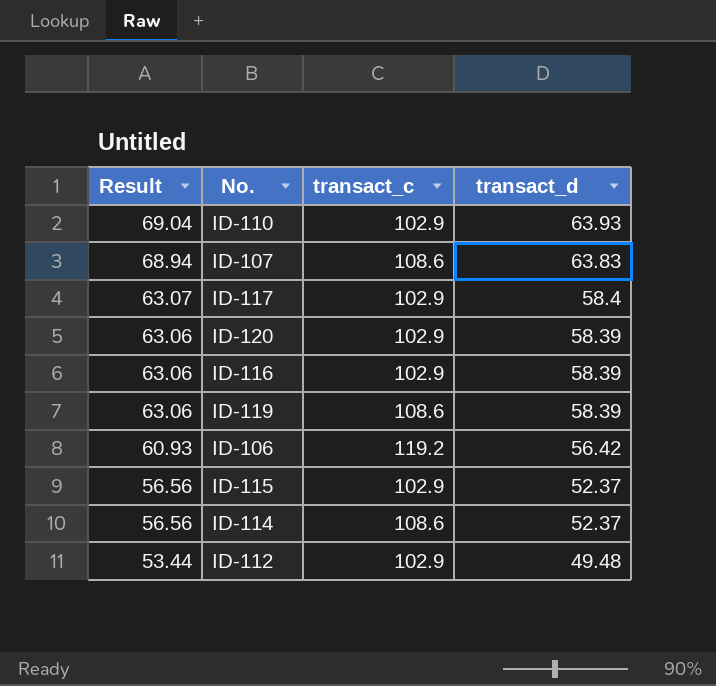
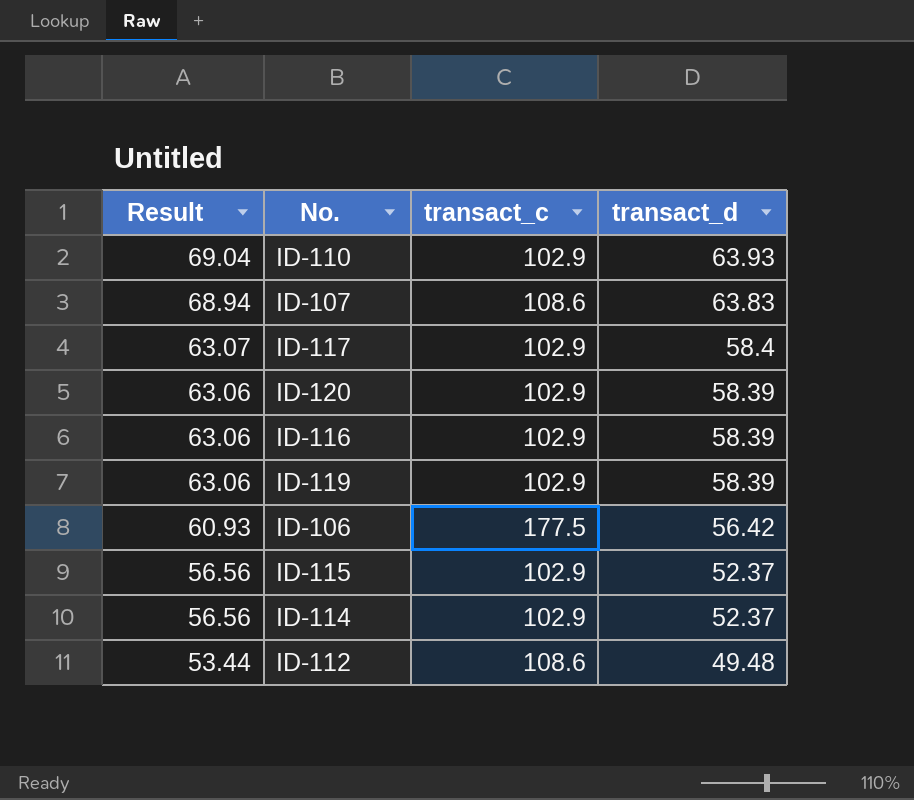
ID-119 | transact_c: 108.6 -> 102.9
ID-106 | transact_c: 119.2 -> 177.5
ID-114 | transact_c: 108.6 -> 102.9
ID-112 | transact_c: 102.9 -> 108.6

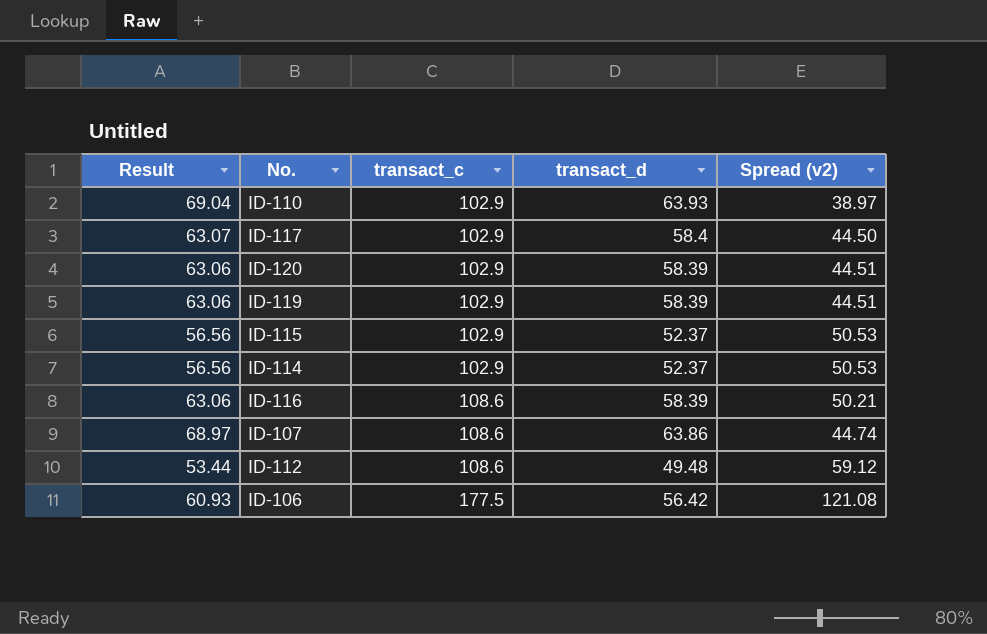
row order: Result descending -> transact_c ascending
column Spread (v2) | formula: none -> [transact_c] - [transact_d]
ID-116 | transact_c: 102.9 -> 108.6
ID-107 | Result: 68.94 -> 68.97
ID-107 | transact_d: 63.83 -> 63.86

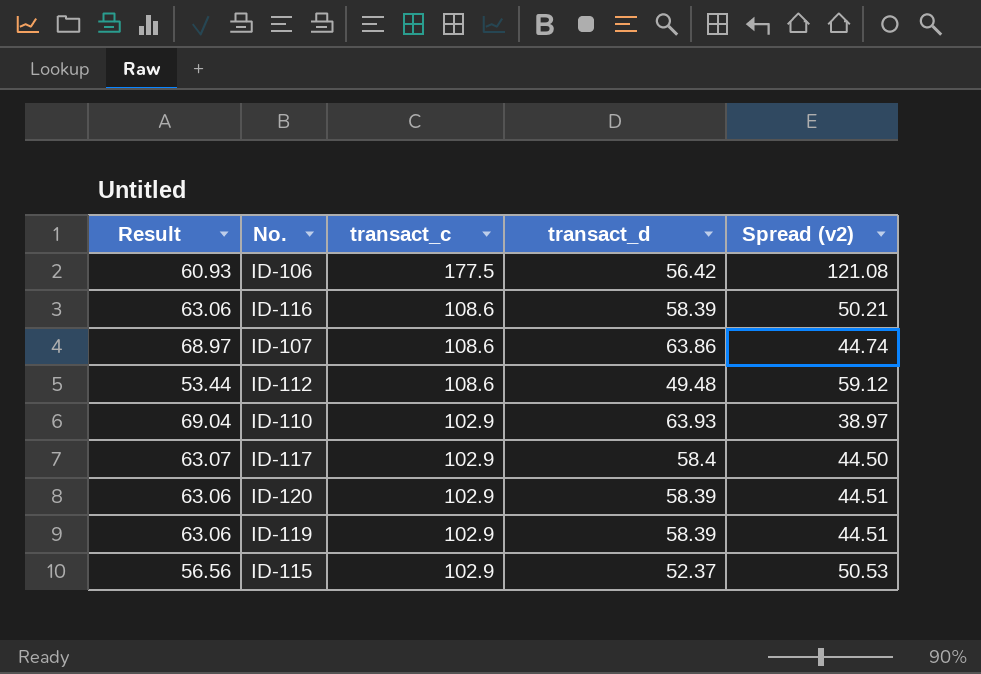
row order: transact_c ascending -> transact_c descending
row ID-114: 56.56 | 102.9 | 52.37 | 50.53 -> none

